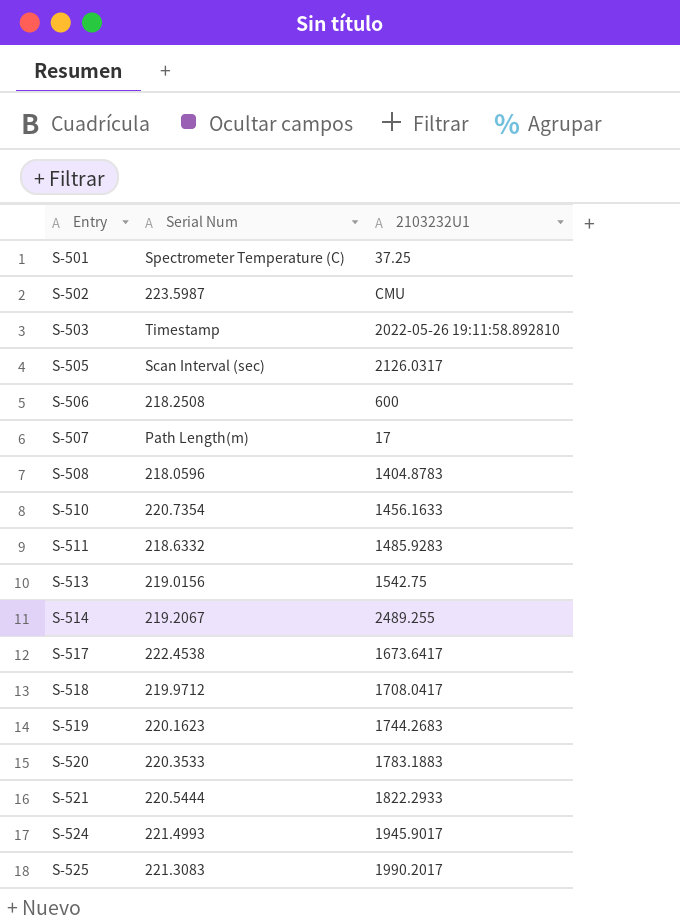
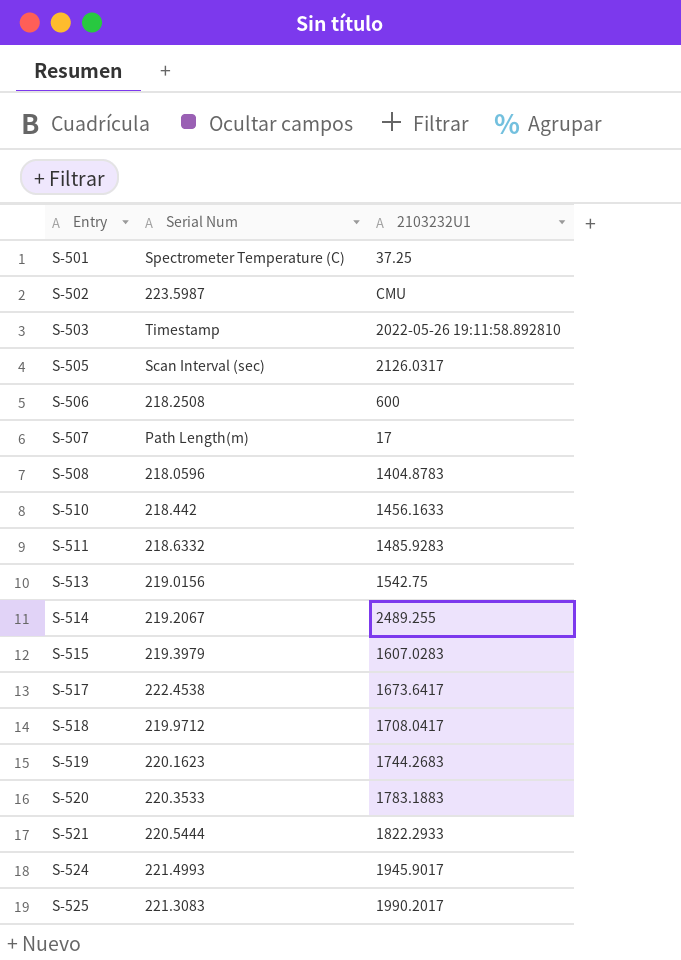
S-510 | Serial Num: 220.7354 -> 218.442
row S-515: none -> 219.3979 | 1607.0283

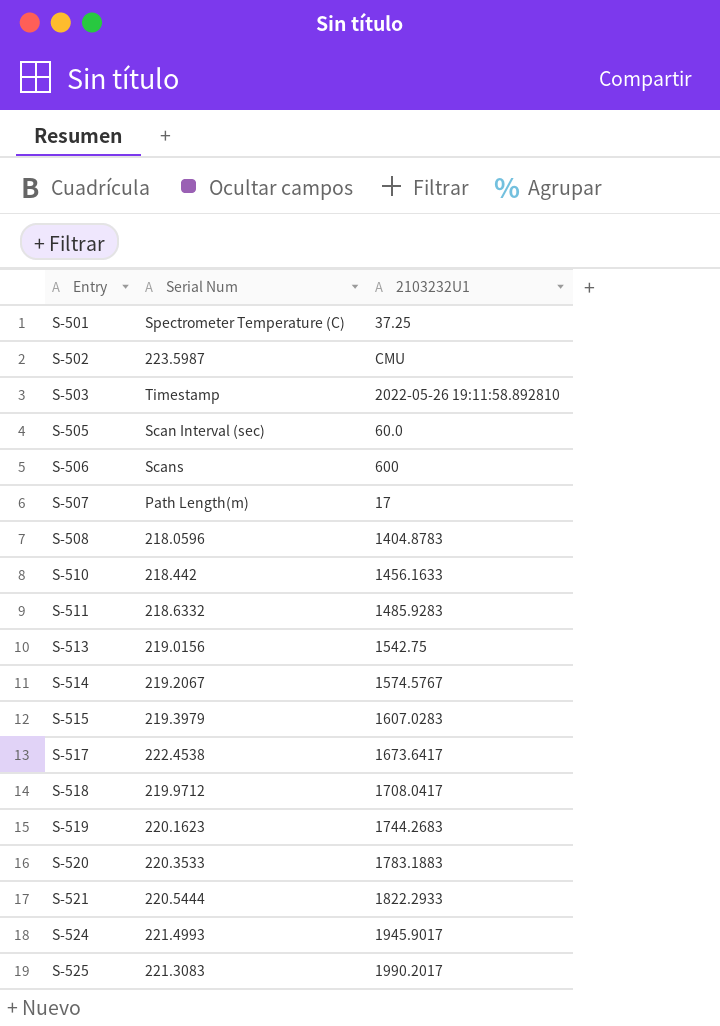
S-505 | 2103232U1: 2126.0317 -> 60.0
S-506 | Serial Num: 218.2508 -> Scans
S-514 | 2103232U1: 2489.255 -> 1574.5767

